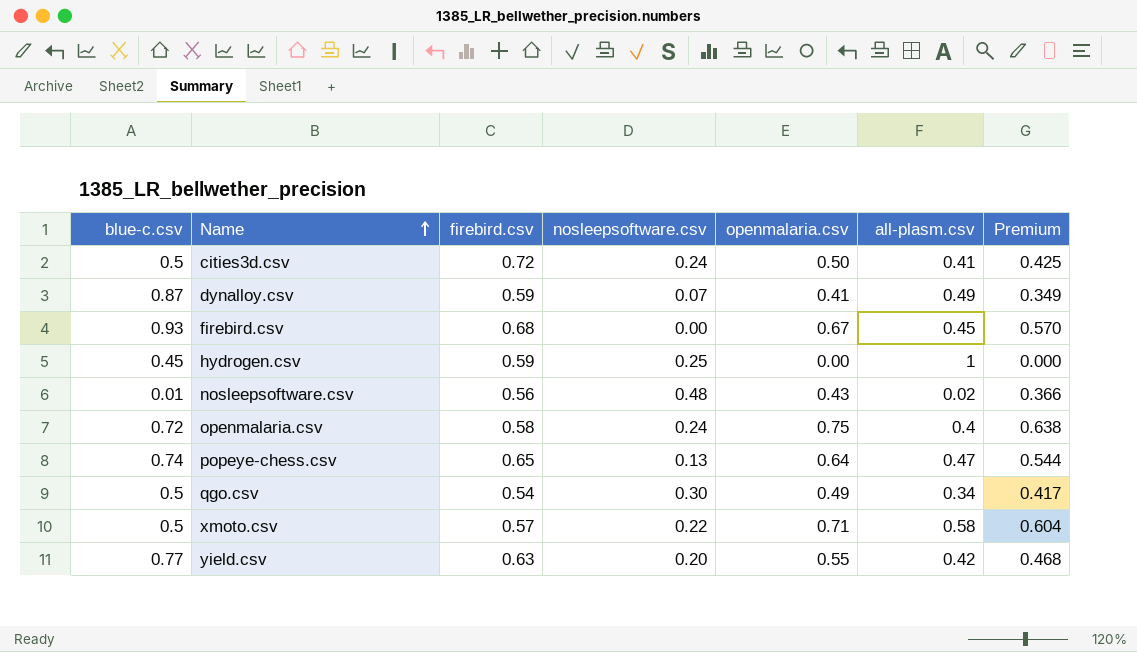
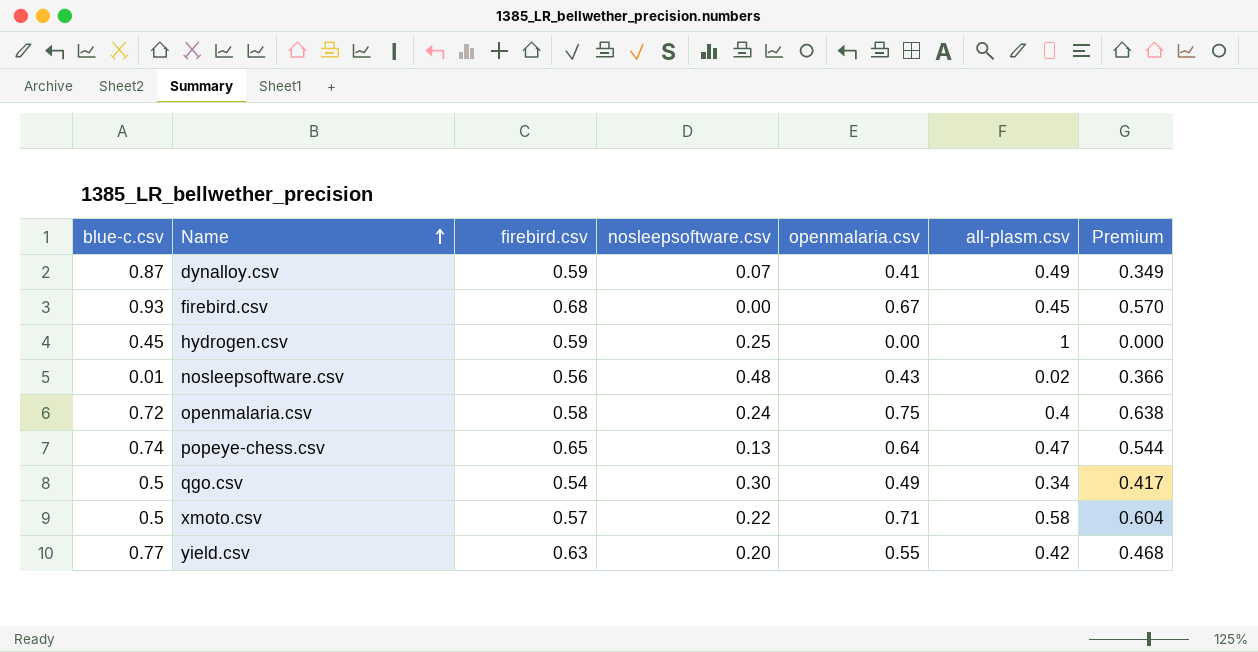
row cities3d.csv: 0.5 | 0.72 | 0.24 | 0.50 | 0.41 | 0.425 -> none

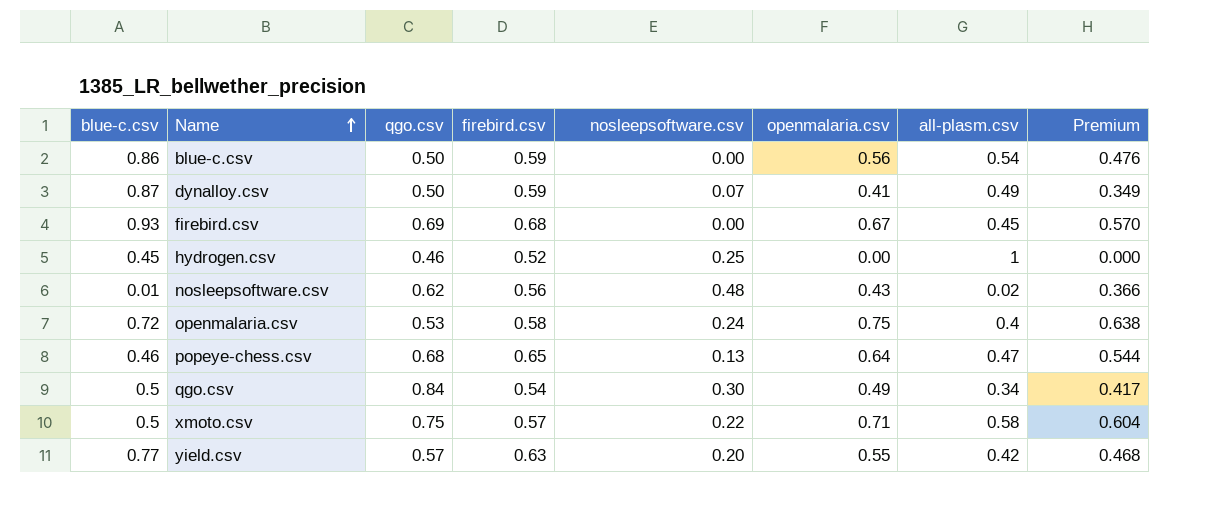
column qgo.csv | position: none -> 3
row blue-c.csv: none -> 0.86 | 0.50 | 0.59 | 0.00 | 0.56 | 0.54 | 0.476
hydrogen.csv | firebird.csv: 0.59 -> 0.52
popeye-chess.csv | blue-c.csv: 0.74 -> 0.46

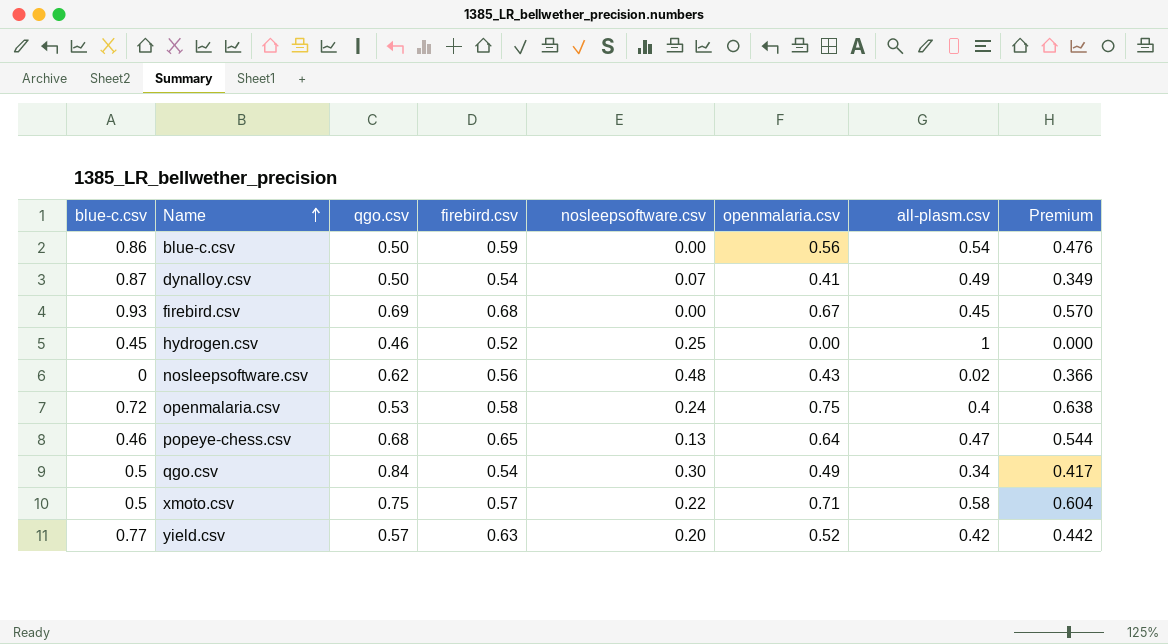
dynalloy.csv | firebird.csv: 0.59 -> 0.54
nosleepsoftware.csv | blue-c.csv: 0.01 -> 0
yield.csv | openmalaria.csv: 0.55 -> 0.52
yield.csv | Premium: 0.468 -> 0.442

